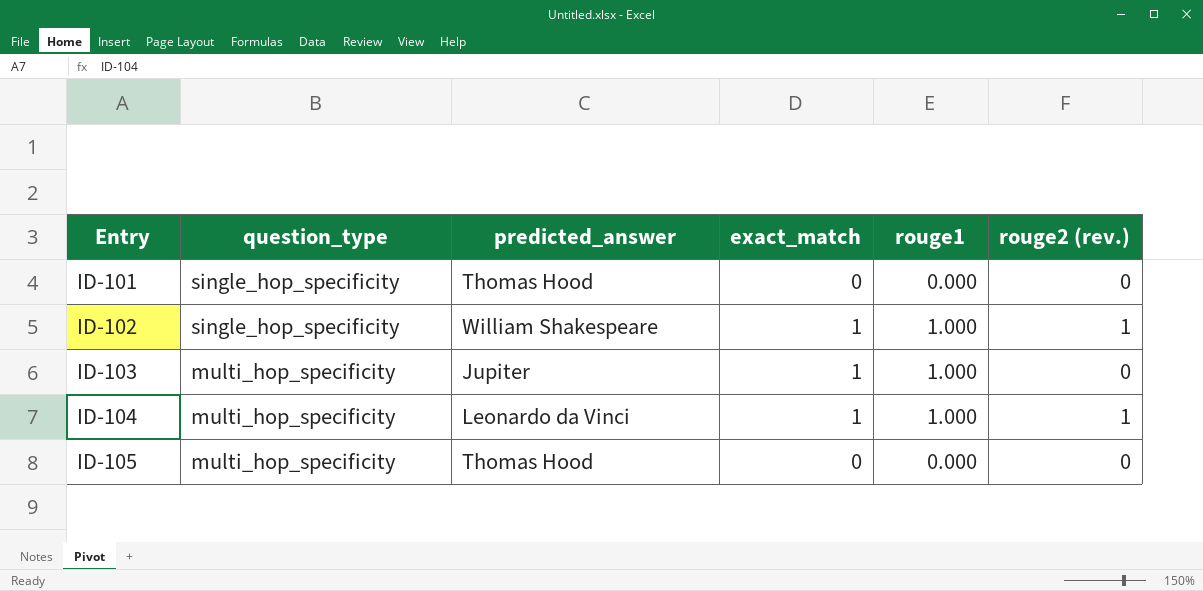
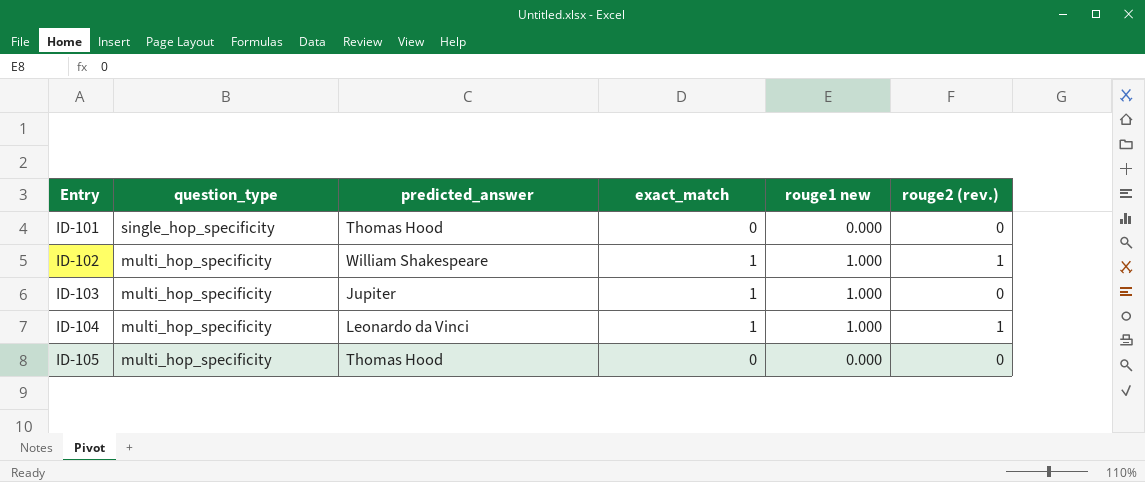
column name: rouge1 -> rouge1 new
ID-102 | question_type: single_hop_specificity -> multi_hop_specificity

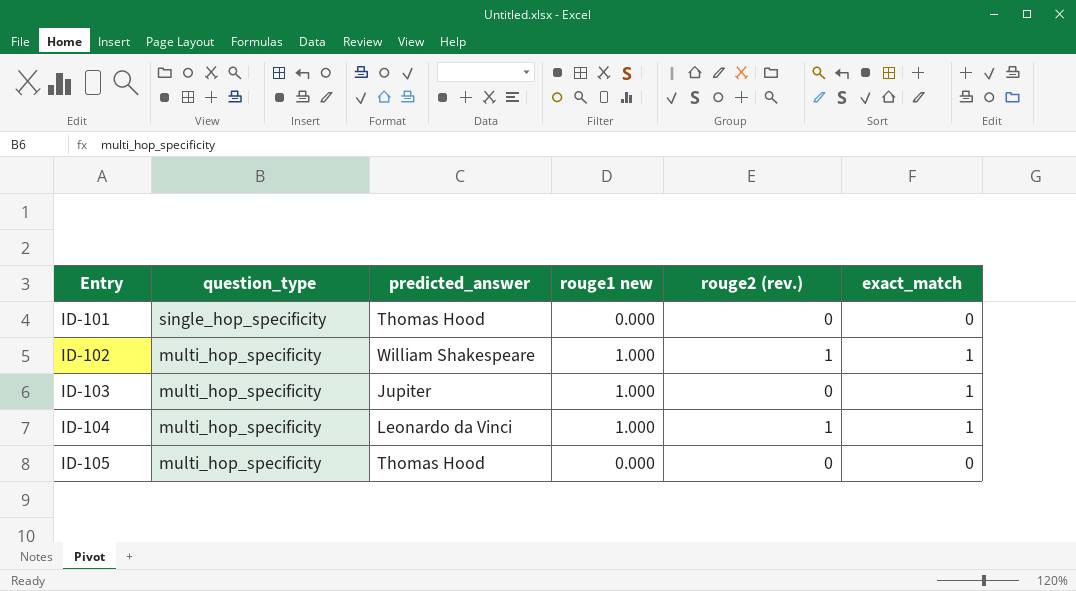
column exact_match | position: 4 -> 6

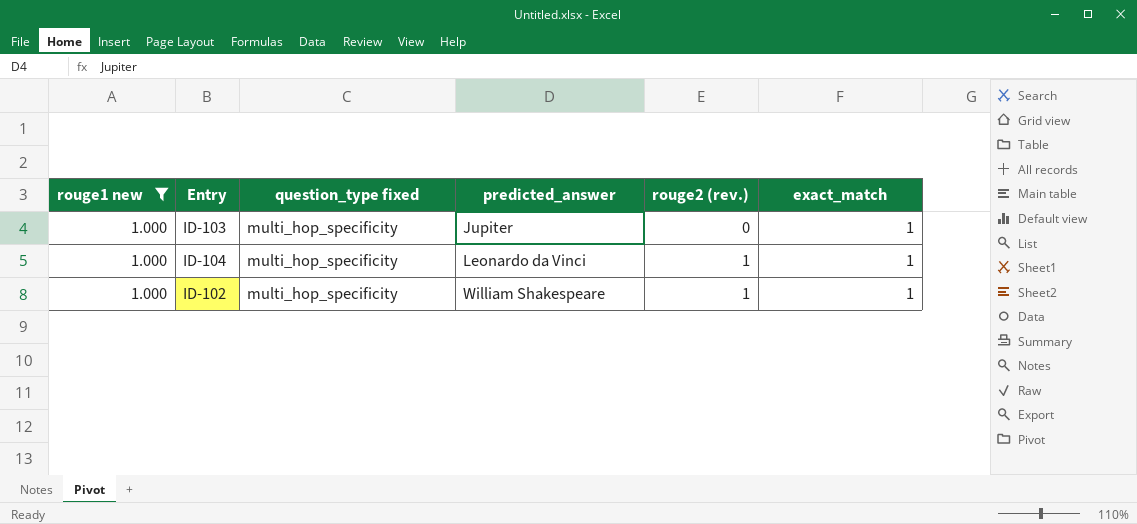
filter: none -> rouge1 new = 1.000
row order: Entry ascending -> predicted_answer ascending
column rouge1 new | position: 4 -> 1
column name: question_type -> question_type fixed

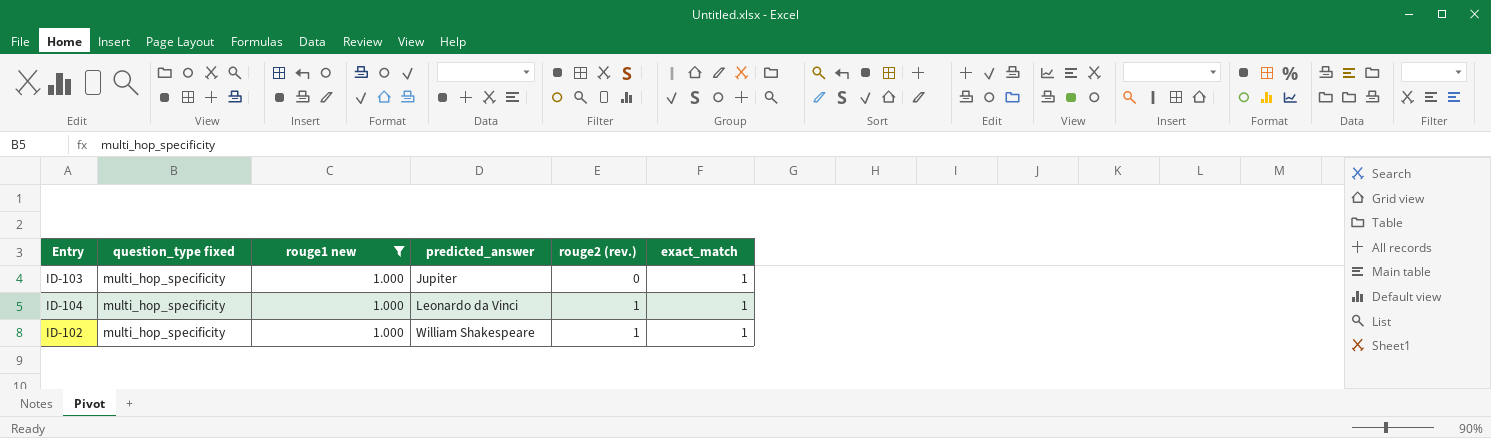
column rouge1 new | position: 1 -> 3

